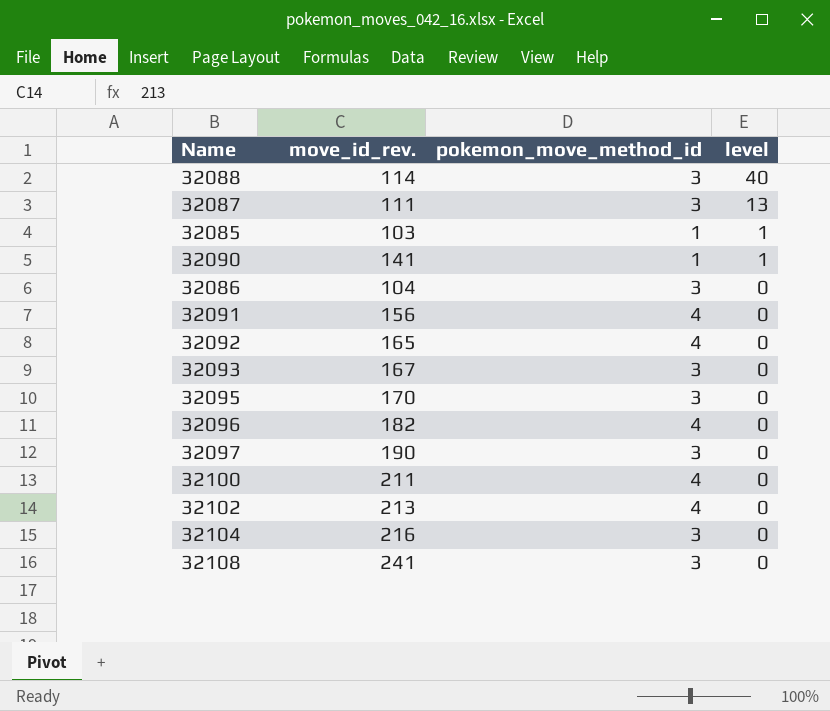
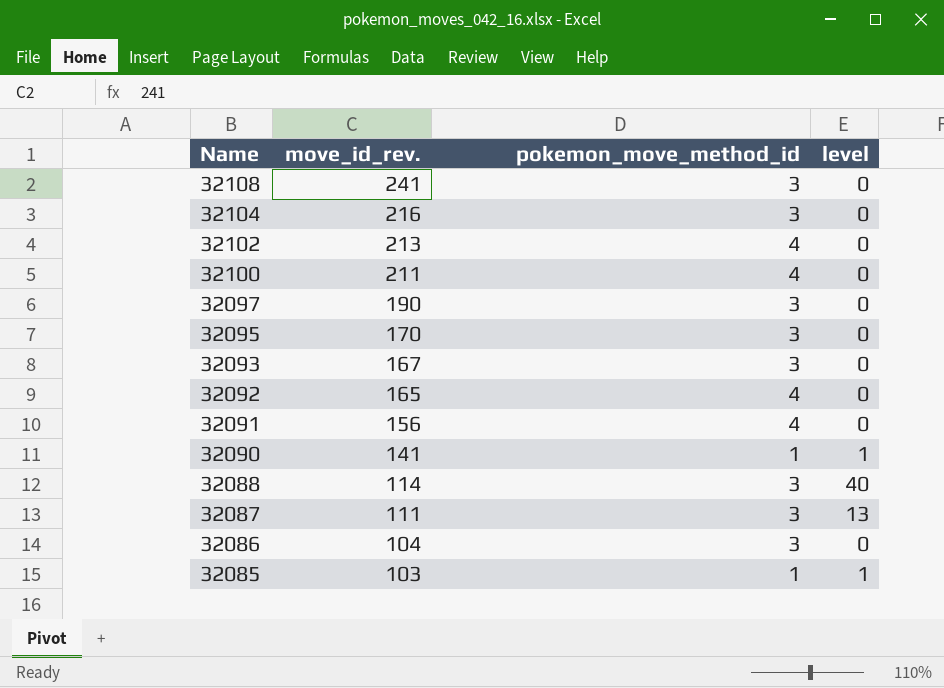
row order: level descending -> Name descending
row 32096: 182 | 4 | 0 -> none

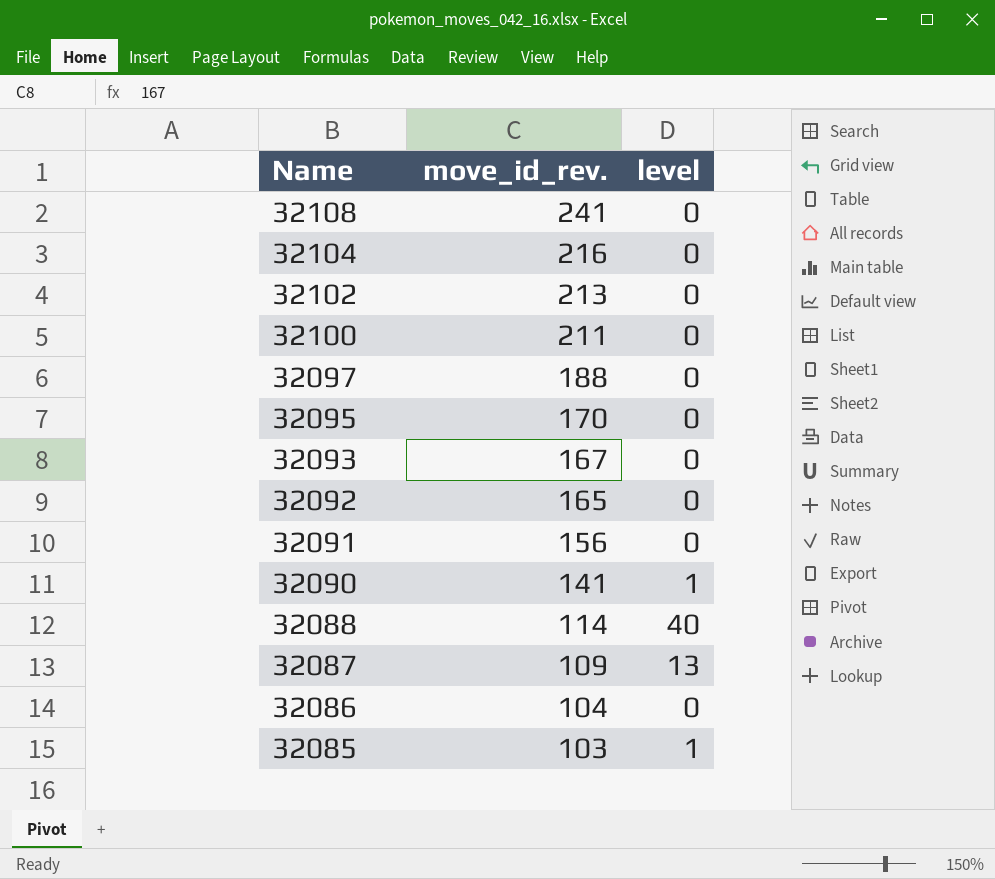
column pokemon_move_method_id | position: 3 -> none
32097 | move_id_rev.: 190 -> 188
32087 | move_id_rev.: 111 -> 109

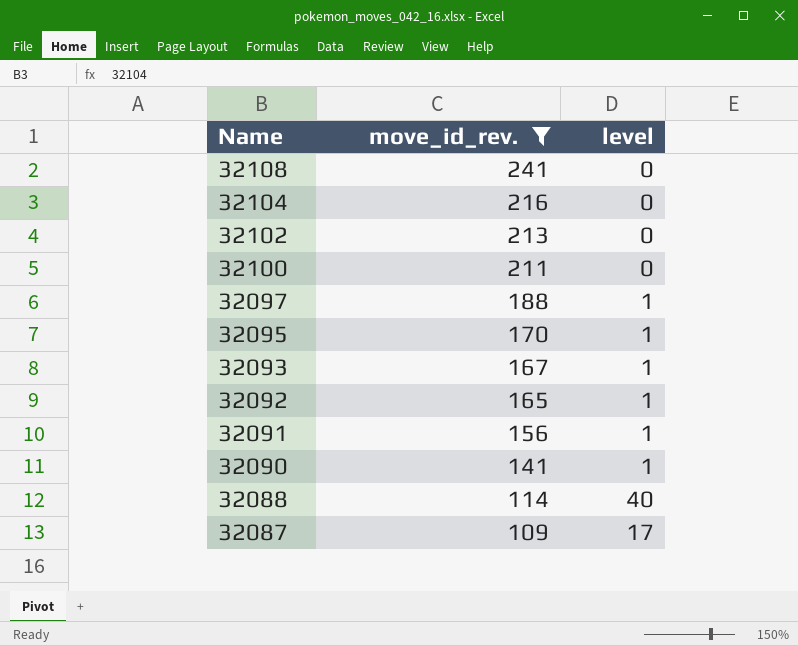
filter: none -> move_id_rev. >= 109
32097 | level: 0 -> 1
32095 | level: 0 -> 1
32093 | level: 0 -> 1
32092 | level: 0 -> 1
32091 | level: 0 -> 1
32087 | level: 13 -> 17

